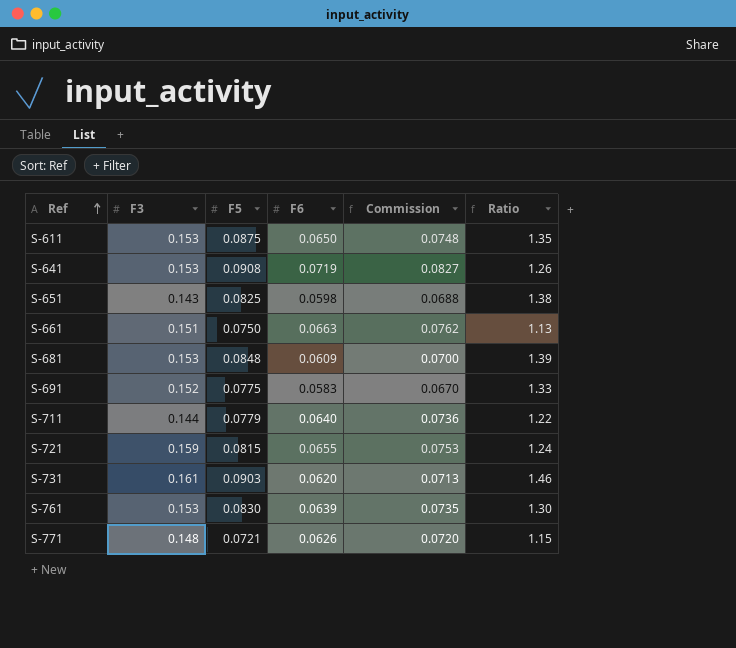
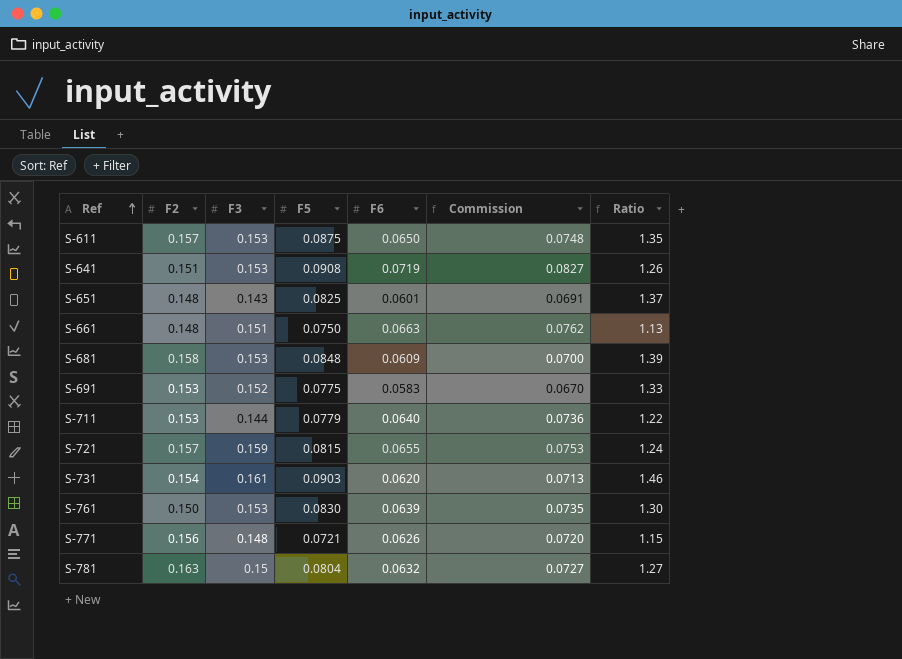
column F2 | position: none -> 2
S-651 | F6: 0.0598 -> 0.0601
S-651 | Commission: 0.0688 -> 0.0691
S-651 | Ratio: 1.38 -> 1.37
row S-781: none -> 0.163 | 0.15 | 0.0804 | 0.0632 | 0.0727 | 1.27

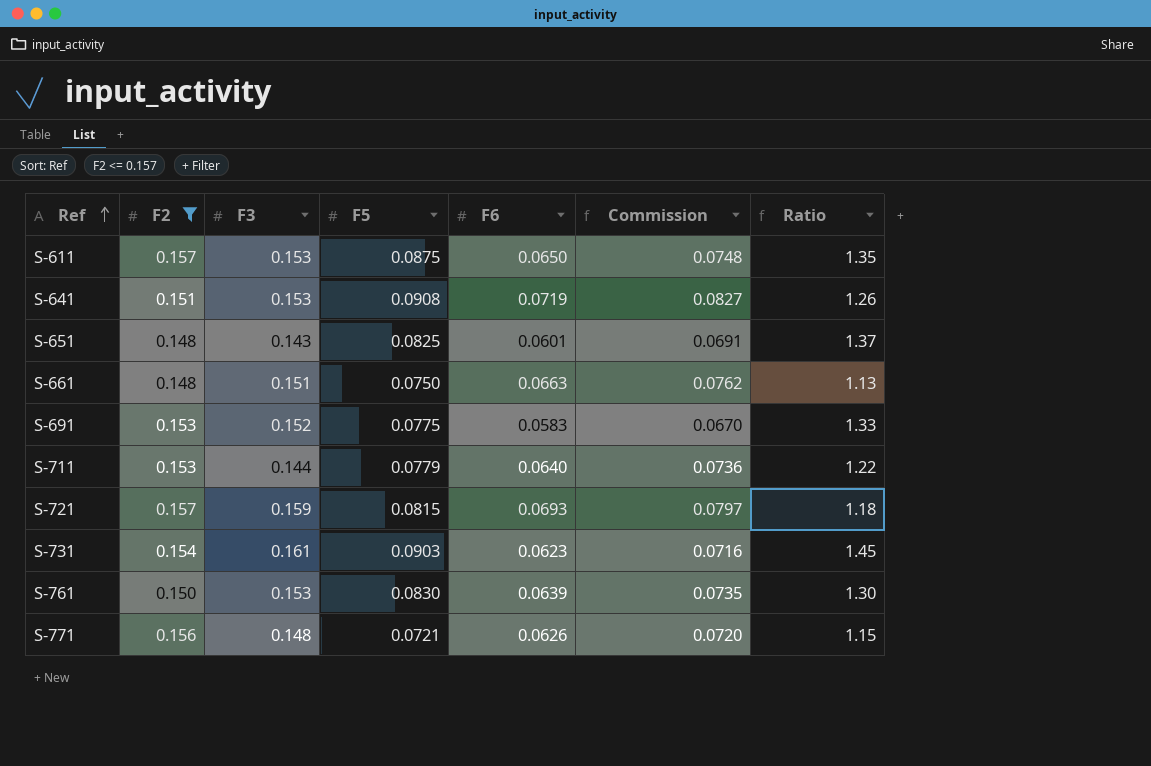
filter: none -> F2 <= 0.157
S-721 | F6: 0.0655 -> 0.0693
S-721 | Commission: 0.0753 -> 0.0797
S-721 | Ratio: 1.24 -> 1.18
S-731 | F6: 0.0620 -> 0.0623
S-731 | Commission: 0.0713 -> 0.0716
S-731 | Ratio: 1.46 -> 1.45

